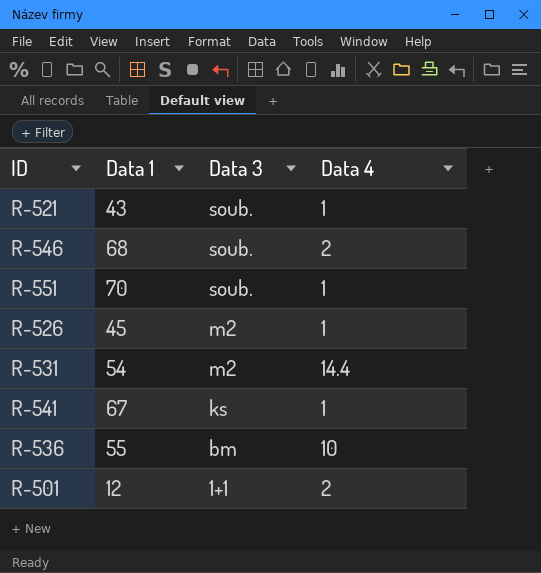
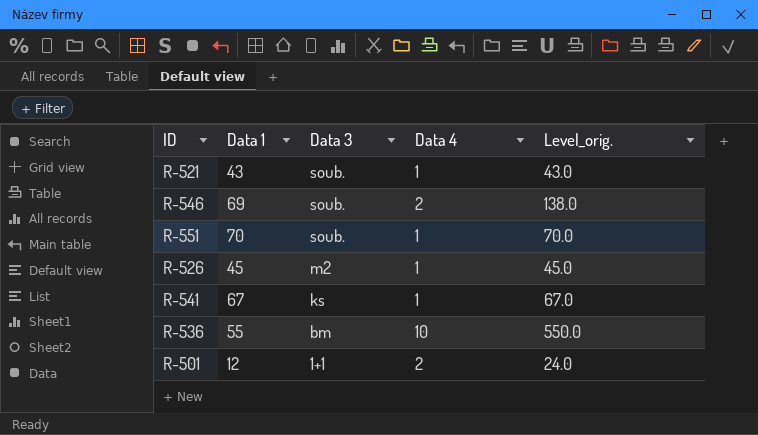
column Level_orig. | formula: none -> [Data 1] * [Data 4]
row R-531: 54 | m2 | 14.4 -> none
R-546 | Data 1: 68 -> 69

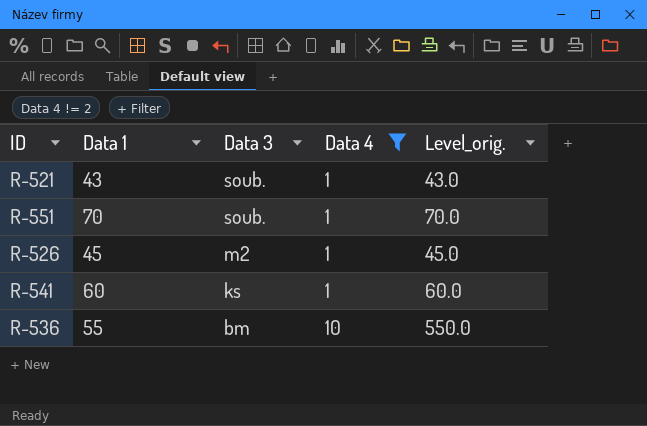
filter: none -> Data 4 != 2
R-541 | Data 1: 67 -> 60
R-541 | Level_orig.: 67.0 -> 60.0

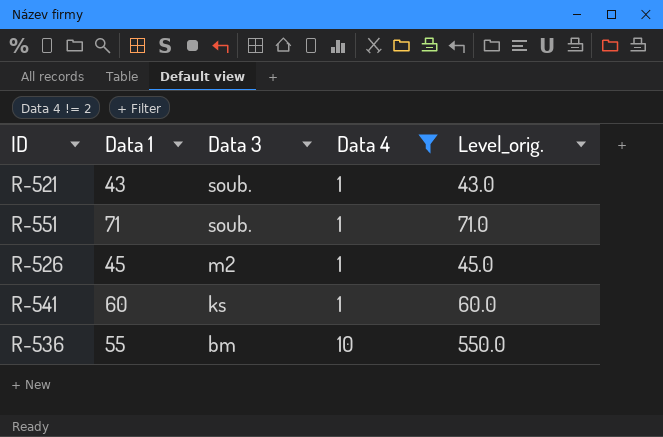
R-551 | Data 1: 70 -> 71
R-551 | Level_orig.: 70.0 -> 71.0

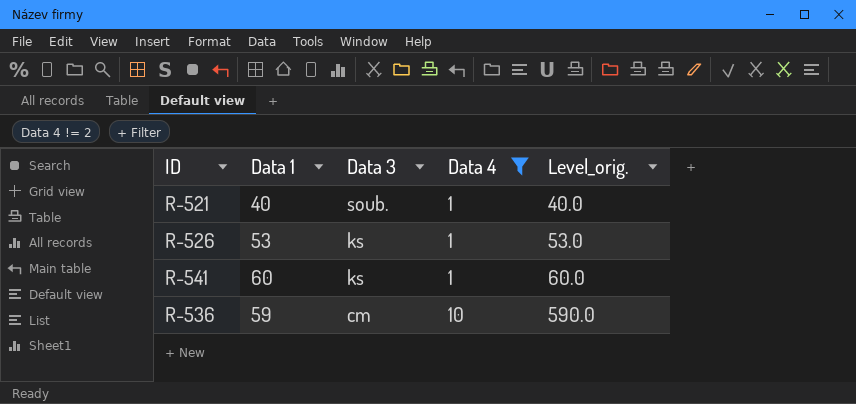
row R-551: 71 | soub. | 1 | 71.0 -> none
R-521 | Data 1: 43 -> 40
R-521 | Level_orig.: 43.0 -> 40.0
R-526 | Data 1: 45 -> 53
R-526 | Data 3: m2 -> ks
R-526 | Level_orig.: 45.0 -> 53.0
R-536 | Data 1: 55 -> 59
R-536 | Data 3: bm -> cm
R-536 | Level_orig.: 550.0 -> 590.0

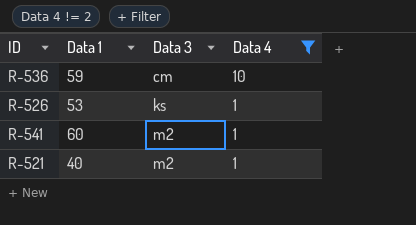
row order: Data 3 descending -> Data 3 ascending
column Level_orig. | formula: [Data 1] * [Data 4] -> none
R-541 | Data 3: ks -> m2
R-521 | Data 3: soub. -> m2

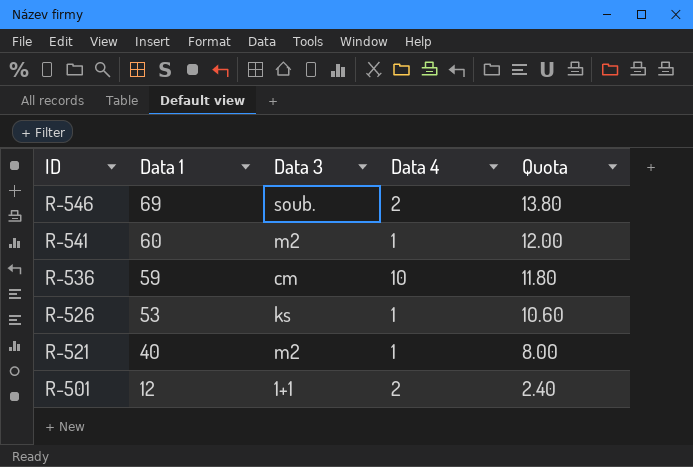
filter: Data 4 != 2 -> none
row order: Data 3 ascending -> ID descending
column Quota | formula: none -> [Data 1] * 0.2

